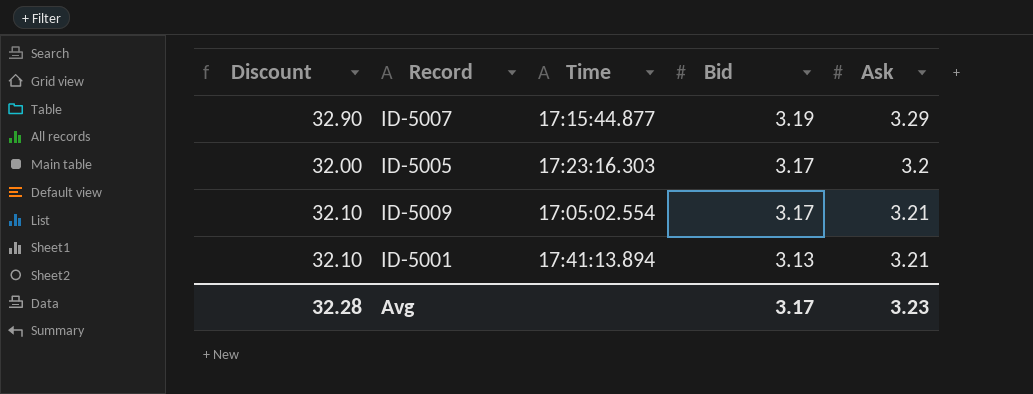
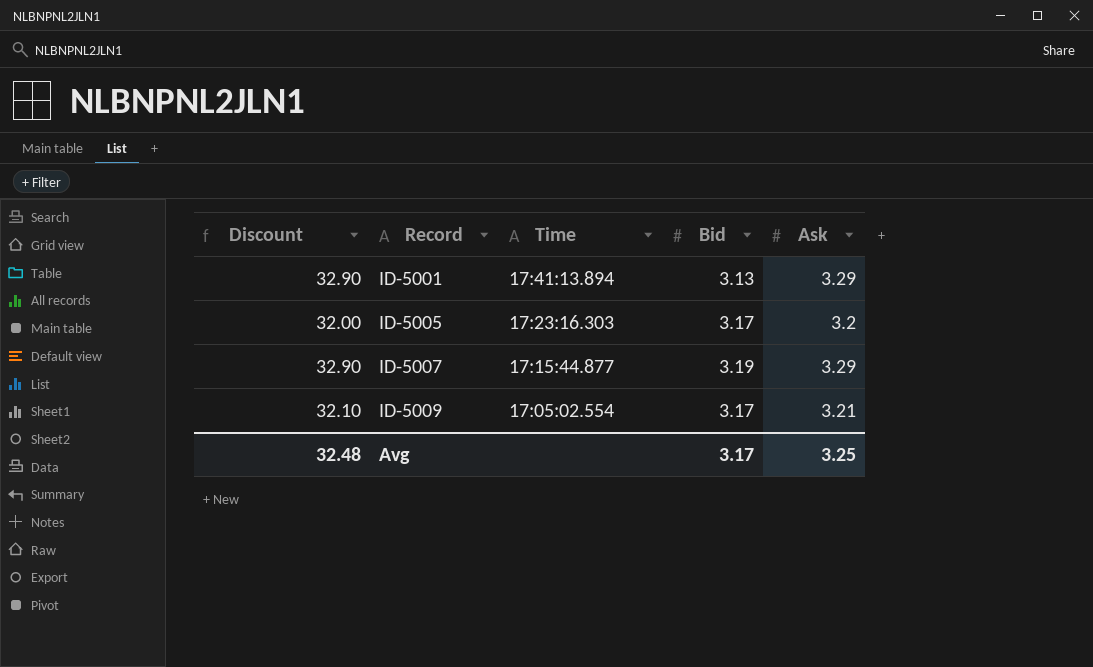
row order: Bid descending -> Record ascending
ID-5001 | Discount: 32.10 -> 32.90
ID-5001 | Ask: 3.21 -> 3.29
Avg | Discount: 32.28 -> 32.48
Avg | Ask: 3.23 -> 3.25

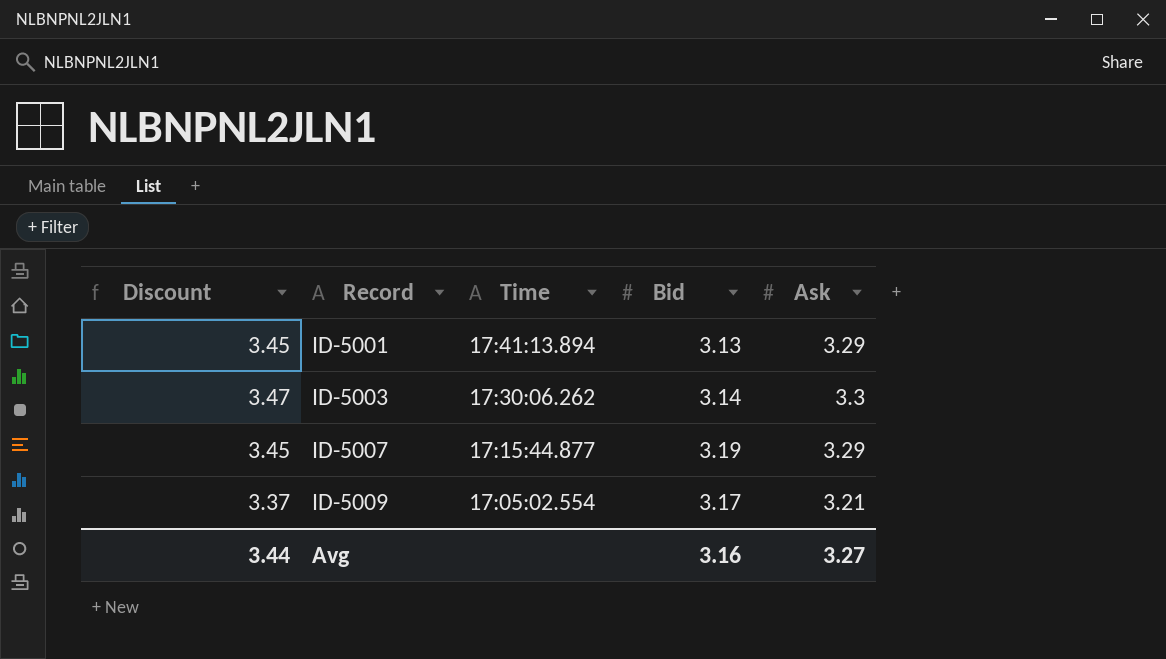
column Discount | formula: [Ask] * 10 -> [Ask] * 1.05
row ID-5005: 32.00 | 17:23:16.303 | 3.17 | 3.2 -> none
row ID-5003: none -> 3.47 | 17:30:06.262 | 3.14 | 3.3
Avg | Discount: 32.48 -> 3.44
Avg | Bid: 3.17 -> 3.16
Avg | Ask: 3.25 -> 3.27

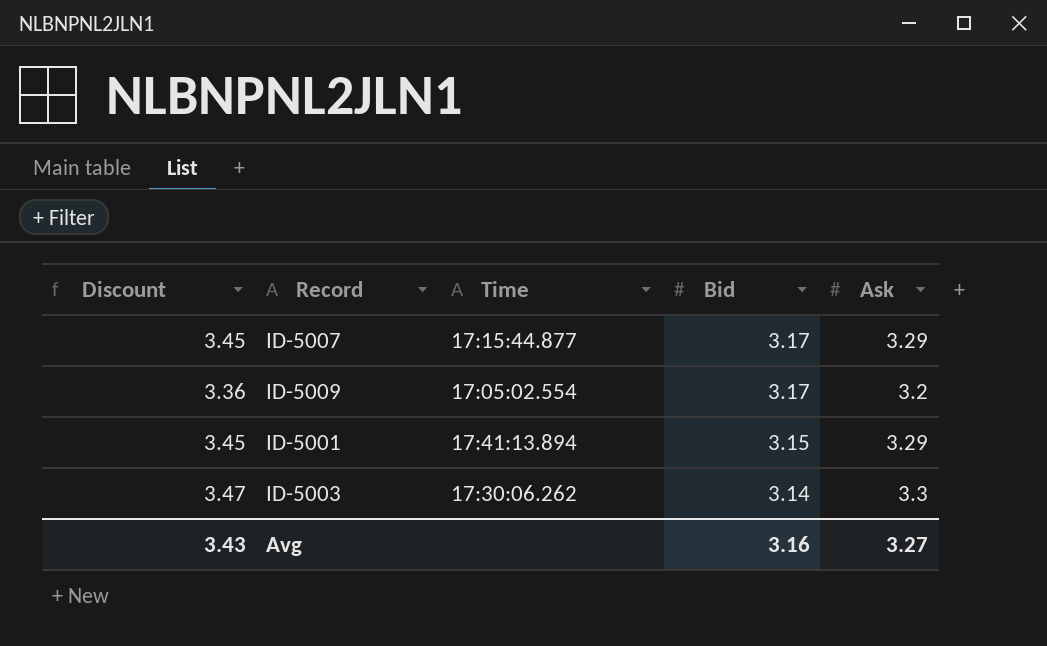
row order: Record ascending -> Bid descending
ID-5007 | Bid: 3.19 -> 3.17
ID-5009 | Discount: 3.37 -> 3.36
ID-5009 | Ask: 3.21 -> 3.2
ID-5001 | Bid: 3.13 -> 3.15
Avg | Discount: 3.44 -> 3.43

